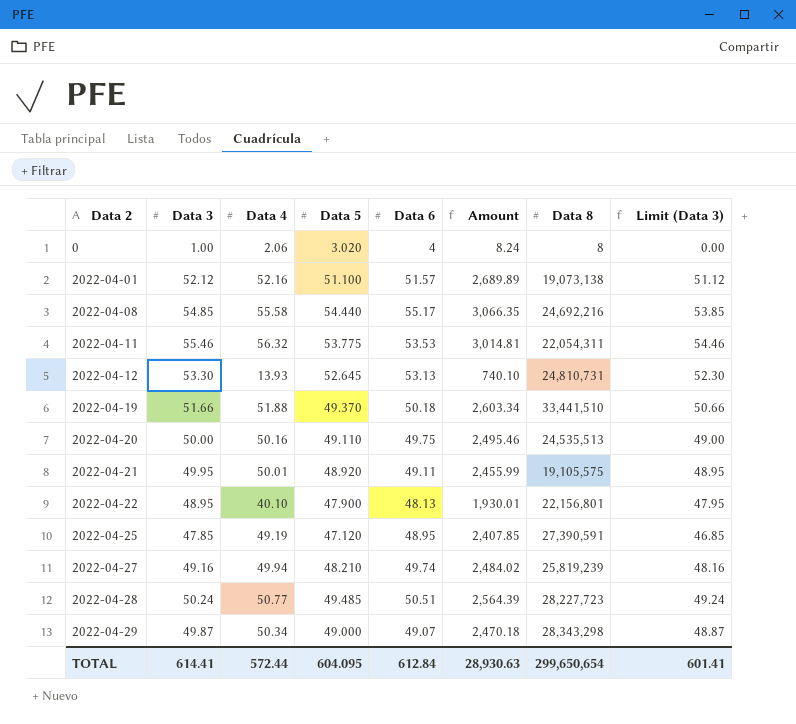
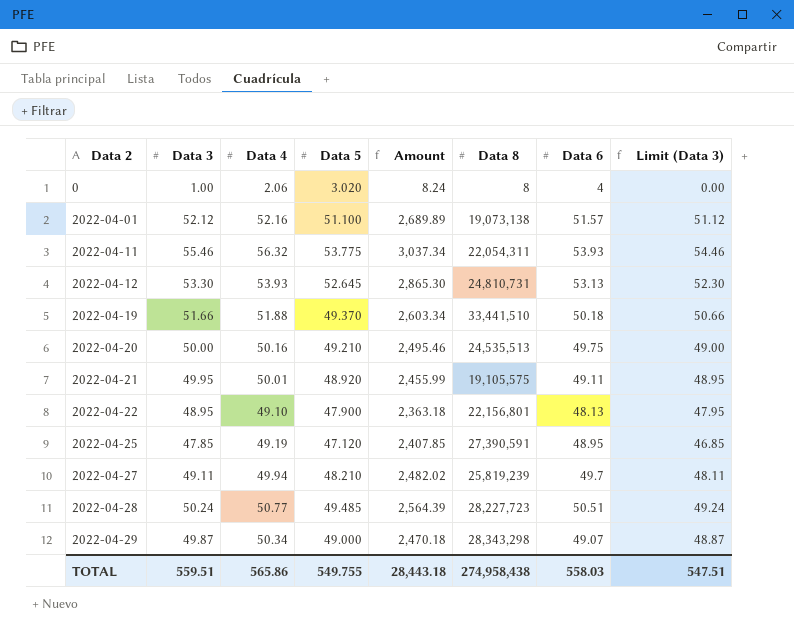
column Data 6 | position: 5 -> 7
row 2022-04-08: 54.85 | 55.58 | 54.440 | 55.17 | 3,066.35 | 24,692,216 | 53.85 -> none
2022-04-11 | Amount: 3,014.81 -> 3,037.34
2022-04-11 | Data 6: 53.53 -> 53.93
2022-04-12 | Data 4: 13.93 -> 53.93
2022-04-12 | Amount: 740.10 -> 2,865.30
2022-04-20 | Data 5: 49.110 -> 49.210
2022-04-22 | Data 4: 40.10 -> 49.10
2022-04-22 | Amount: 1,930.01 -> 2,363.18
2022-04-27 | Data 3: 49.16 -> 49.11
2022-04-27 | Amount: 2,484.02 -> 2,482.02
2022-04-27 | Data 6: 49.74 -> 49.7
2022-04-27 | Limit (Data 3): 48.16 -> 48.11
TOTAL | Data 3: 614.41 -> 559.51
TOTAL | Data 4: 572.44 -> 565.86
TOTAL | Data 5: 604.095 -> 549.755
TOTAL | Amount: 28,930.63 -> 28,443.18
TOTAL | Data 8: 299,650,654 -> 274,958,438
TOTAL | Data 6: 612.84 -> 558.03
TOTAL | Limit (Data 3): 601.41 -> 547.51

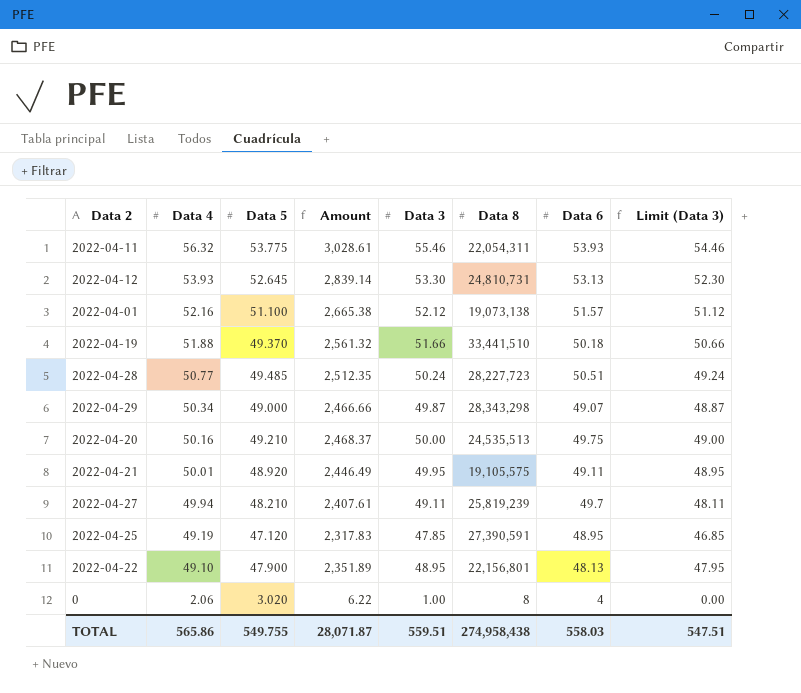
row order: Data 2 ascending -> Data 4 descending
column Amount | formula: [Data 4] * [Data 6] -> [Data 4] * [Data 5]
column Data 3 | position: 2 -> 5
TOTAL | Amount: 28,443.18 -> 28,071.87

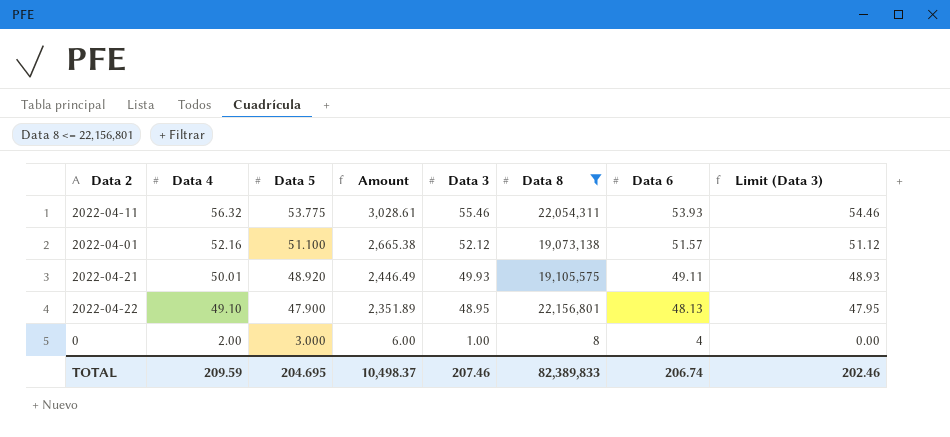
filter: none -> Data 8 <= 22,156,801
2022-04-21 | Data 3: 49.95 -> 49.93
2022-04-21 | Limit (Data 3): 48.95 -> 48.93
0 | Data 4: 2.06 -> 2.00
0 | Data 5: 3.020 -> 3.000
0 | Amount: 6.22 -> 6.00
TOTAL | Data 4: 565.86 -> 209.59
TOTAL | Data 5: 549.755 -> 204.695
TOTAL | Amount: 28,071.87 -> 10,498.37
TOTAL | Data 3: 559.51 -> 207.46
TOTAL | Data 8: 274,958,438 -> 82,389,833
TOTAL | Data 6: 558.03 -> 206.74
TOTAL | Limit (Data 3): 547.51 -> 202.46

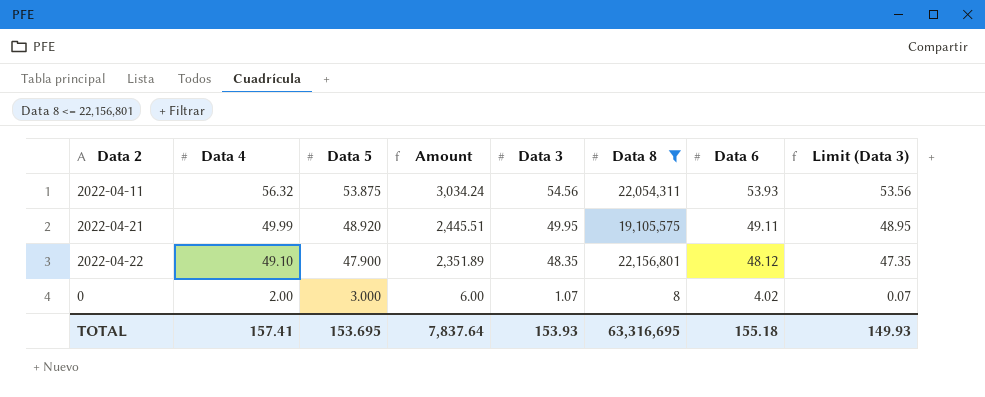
row 2022-04-01: 52.16 | 51.100 | 2,665.38 | 52.12 | 19,073,138 | 51.57 | 51.12 -> none
2022-04-11 | Data 5: 53.775 -> 53.875
2022-04-11 | Amount: 3,028.61 -> 3,034.24
2022-04-11 | Data 3: 55.46 -> 54.56
2022-04-11 | Limit (Data 3): 54.46 -> 53.56
2022-04-21 | Data 4: 50.01 -> 49.99
2022-04-21 | Amount: 2,446.49 -> 2,445.51
2022-04-21 | Data 3: 49.93 -> 49.95
2022-04-21 | Limit (Data 3): 48.93 -> 48.95
2022-04-22 | Data 3: 48.95 -> 48.35
2022-04-22 | Data 6: 48.13 -> 48.12
2022-04-22 | Limit (Data 3): 47.95 -> 47.35
0 | Data 3: 1.00 -> 1.07
0 | Data 6: 4 -> 4.02
0 | Limit (Data 3): 0.00 -> 0.07
TOTAL | Data 4: 209.59 -> 157.41
TOTAL | Data 5: 204.695 -> 153.695
TOTAL | Amount: 10,498.37 -> 7,837.64
TOTAL | Data 3: 207.46 -> 153.93
TOTAL | Data 8: 82,389,833 -> 63,316,695
TOTAL | Data 6: 206.74 -> 155.18
TOTAL | Limit (Data 3): 202.46 -> 149.93

